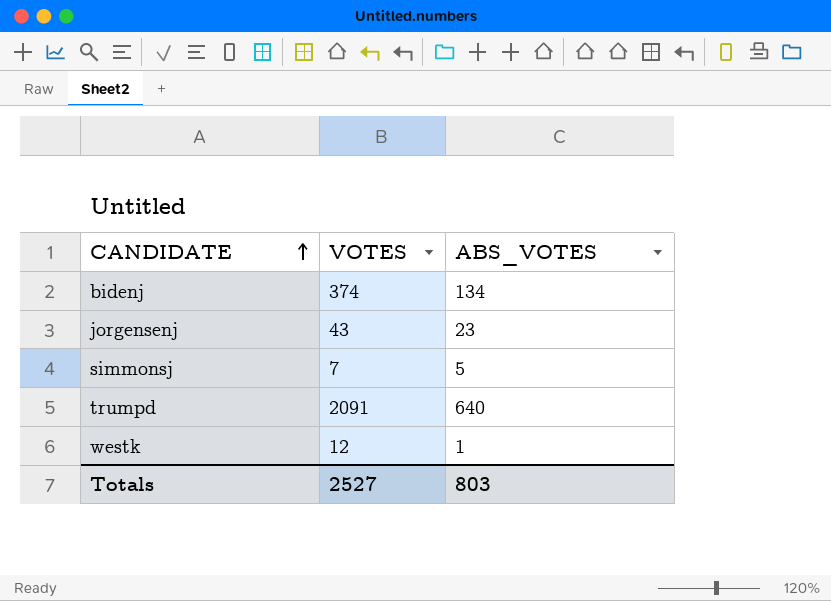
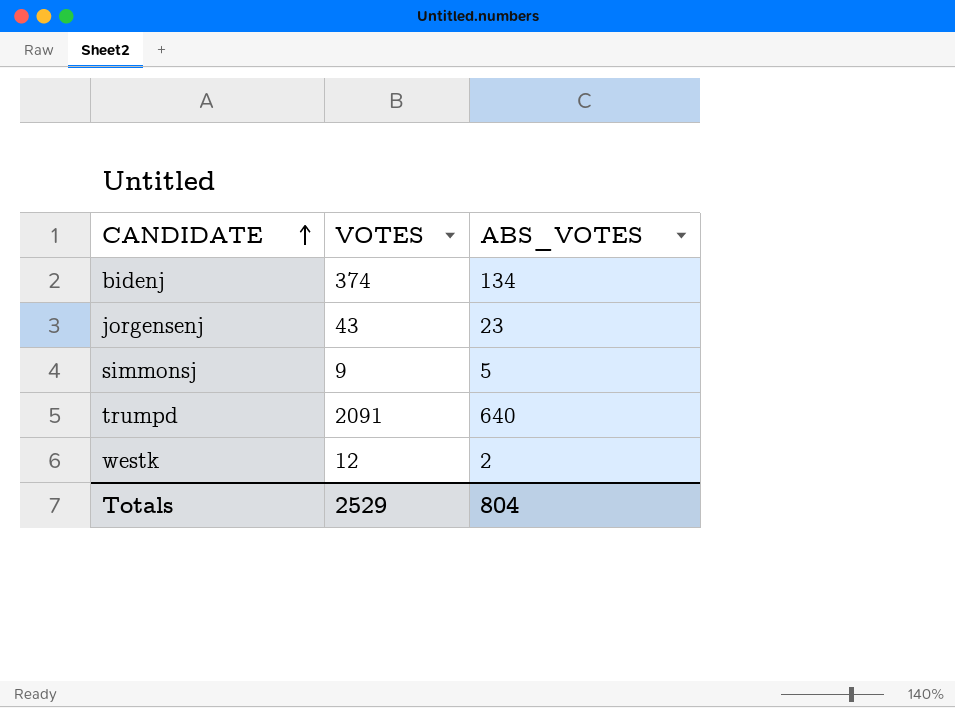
simmonsj | VOTES: 7 -> 9
westk | ABS_VOTES: 1 -> 2
Totals | VOTES: 2527 -> 2529
Totals | ABS_VOTES: 803 -> 804

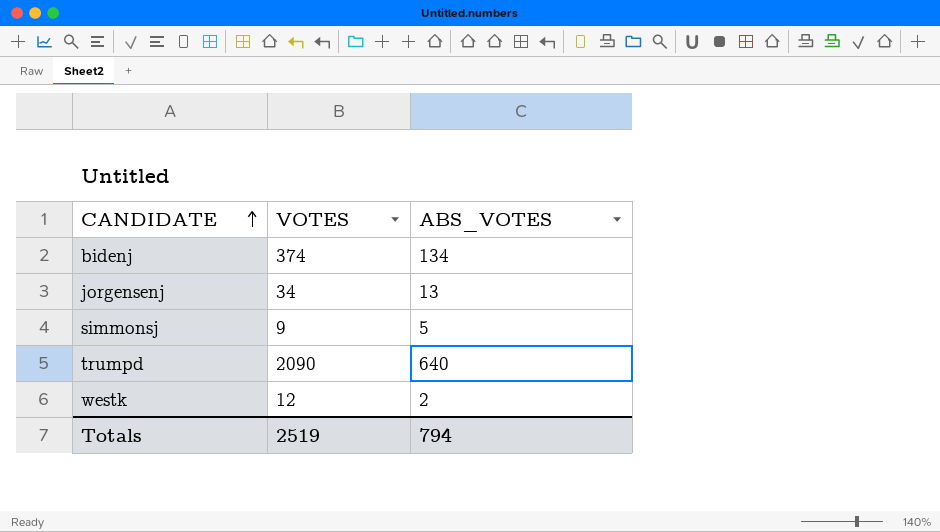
jorgensenj | VOTES: 43 -> 34
jorgensenj | ABS_VOTES: 23 -> 13
trumpd | VOTES: 2091 -> 2090
Totals | VOTES: 2529 -> 2519
Totals | ABS_VOTES: 804 -> 794

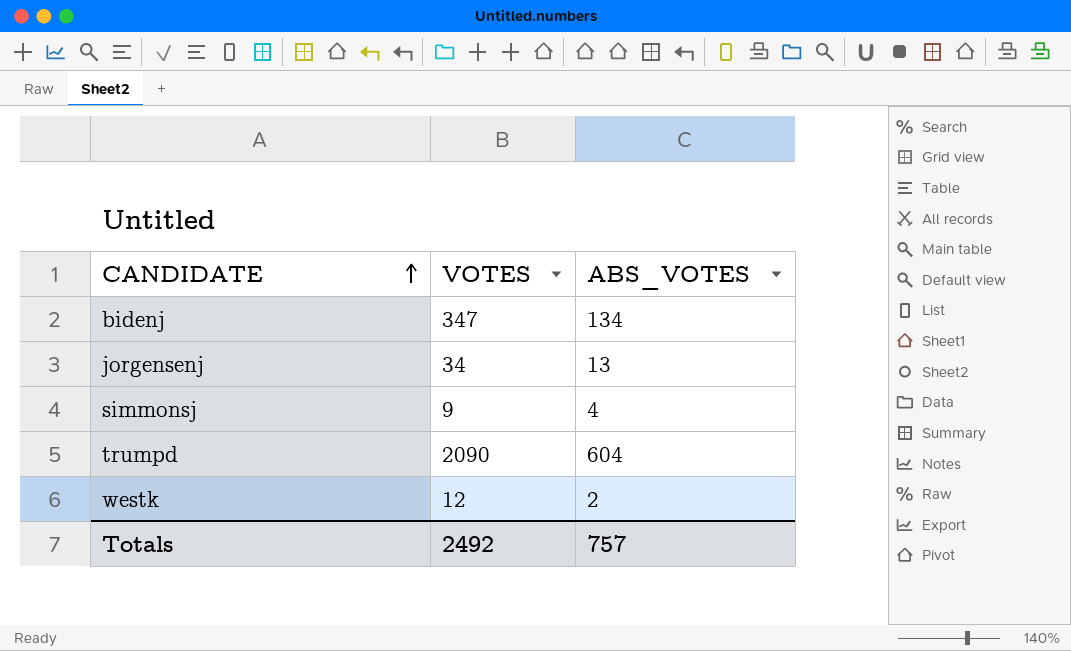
bidenj | VOTES: 374 -> 347
simmonsj | ABS_VOTES: 5 -> 4
trumpd | ABS_VOTES: 640 -> 604
Totals | VOTES: 2519 -> 2492
Totals | ABS_VOTES: 794 -> 757

